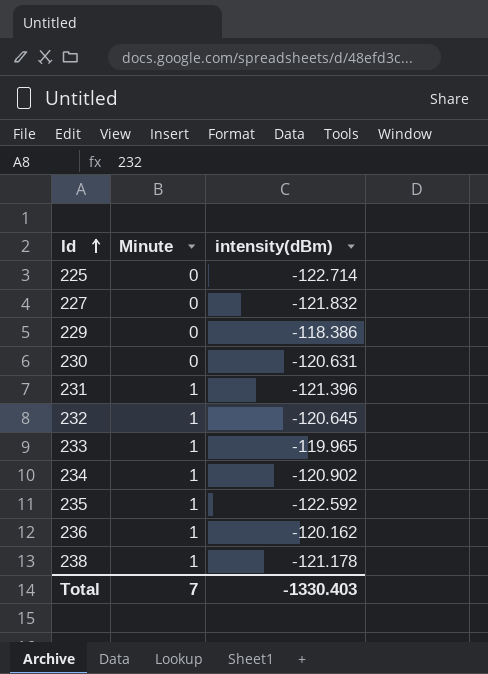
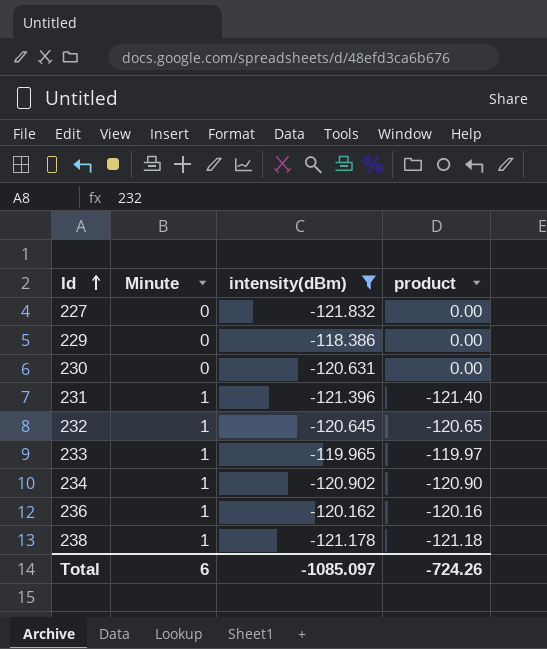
filter: none -> intensity(dBm) >= -121.832
column product | formula: none -> [Minute] * [intensity(dBm)]
Total | Minute: 7 -> 6
Total | intensity(dBm): -1330.403 -> -1085.097

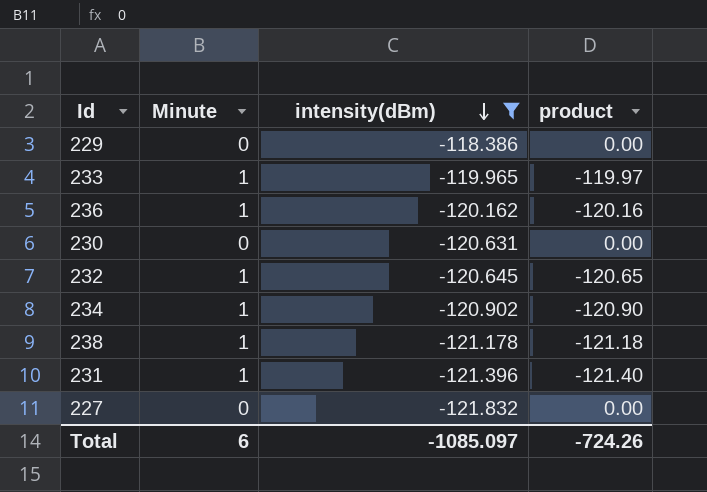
row order: Id ascending -> intensity(dBm) descending

